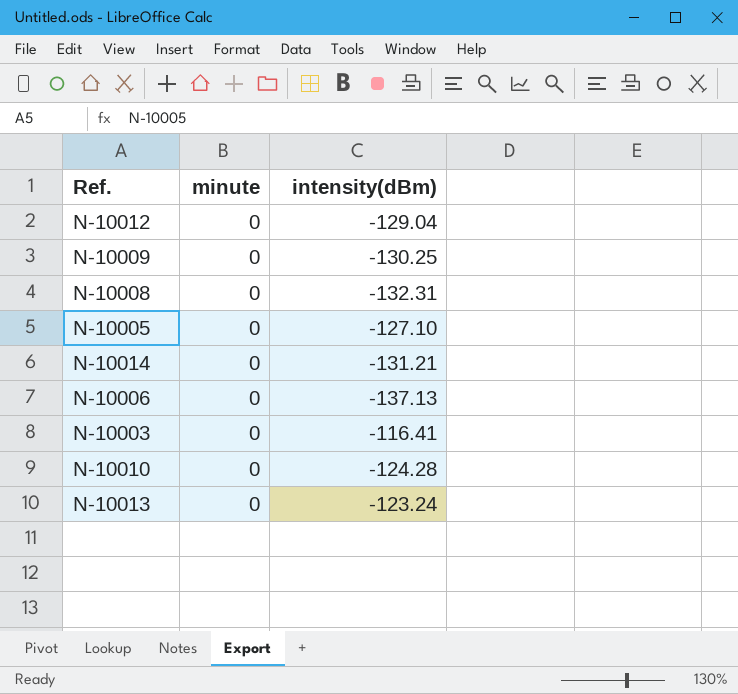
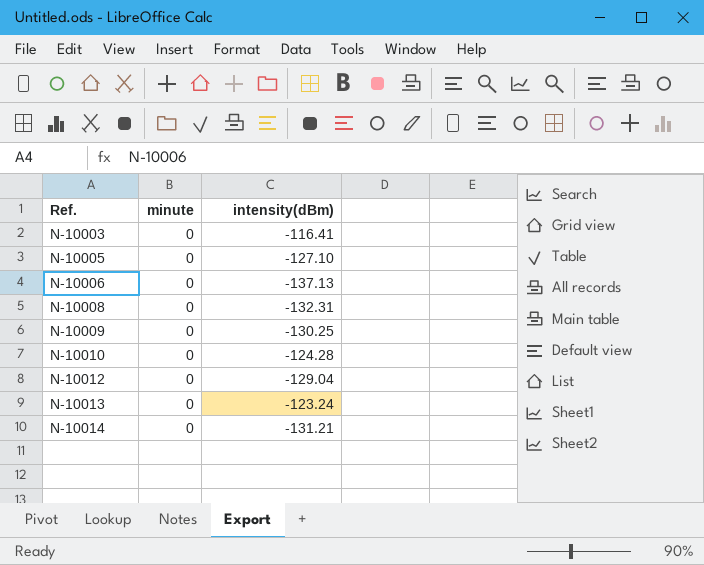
row order: none -> Ref. ascending

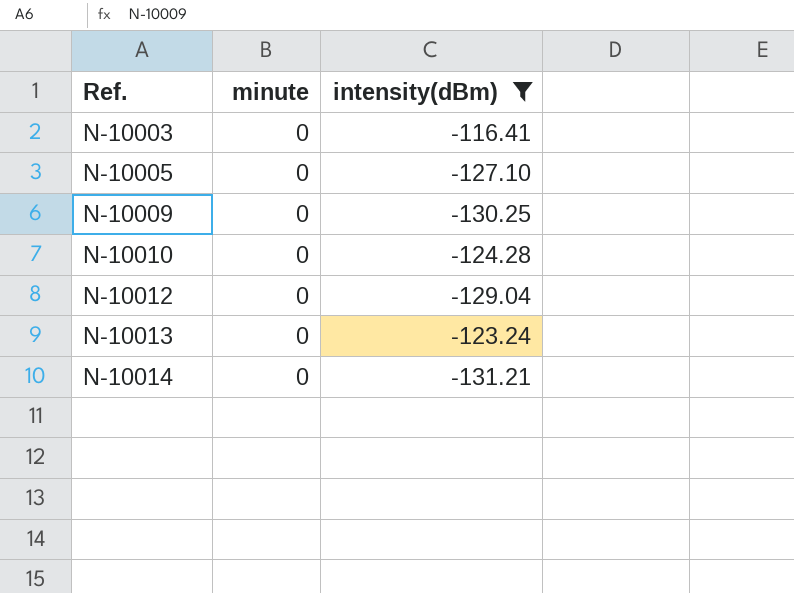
filter: none -> intensity(dBm) >= -131.21

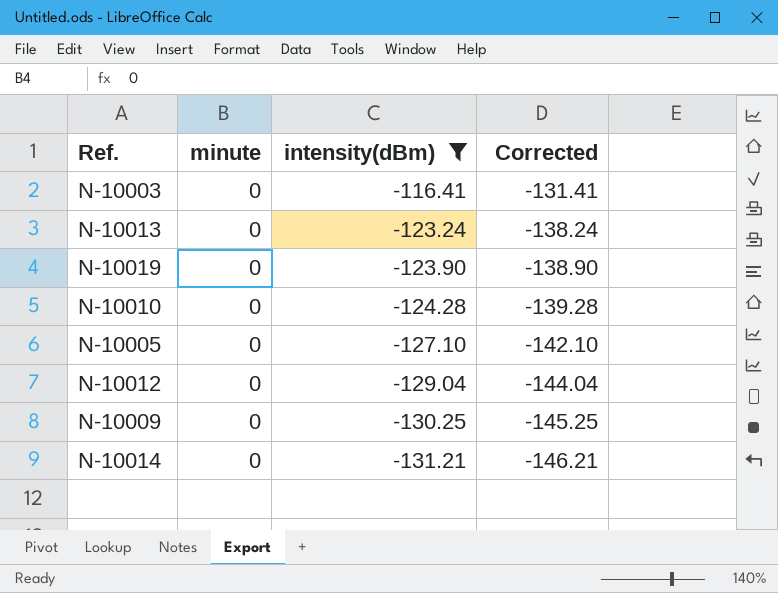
row order: Ref. ascending -> intensity(dBm) descending
column Corrected | formula: none -> [intensity(dBm)] - 15
row N-10019: none -> 0 | -123.90 | -138.90

